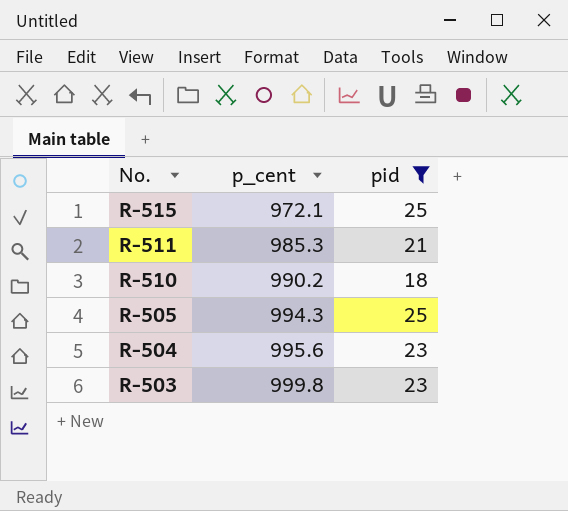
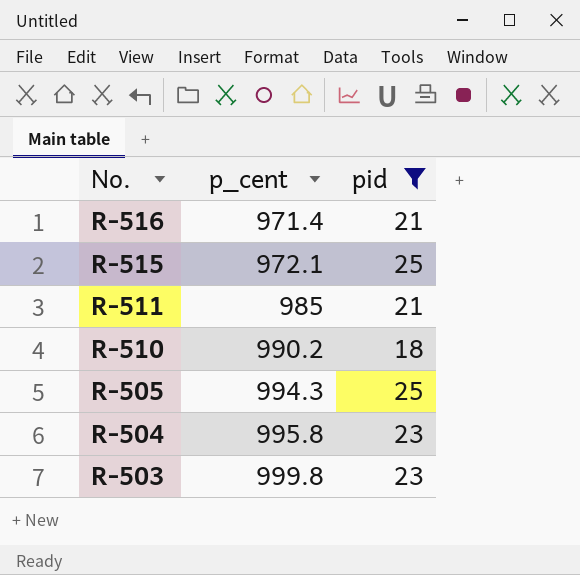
row R-516: none -> 971.4 | 21
R-511 | p_cent: 985.3 -> 985
R-504 | p_cent: 995.6 -> 995.8

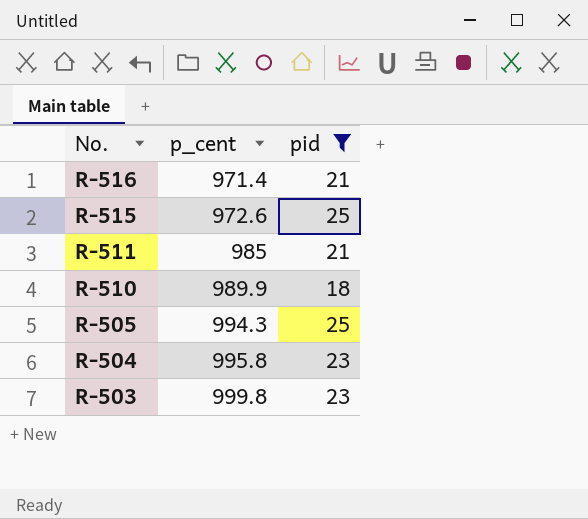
R-515 | p_cent: 972.1 -> 972.6
R-510 | p_cent: 990.2 -> 989.9

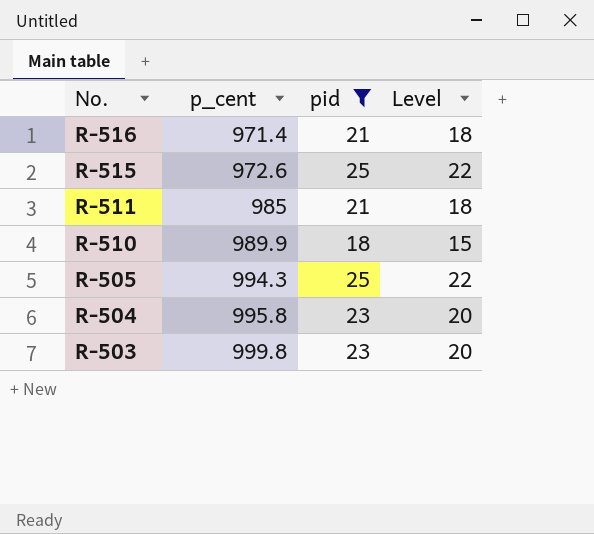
column Level | formula: none -> [pid] - 3

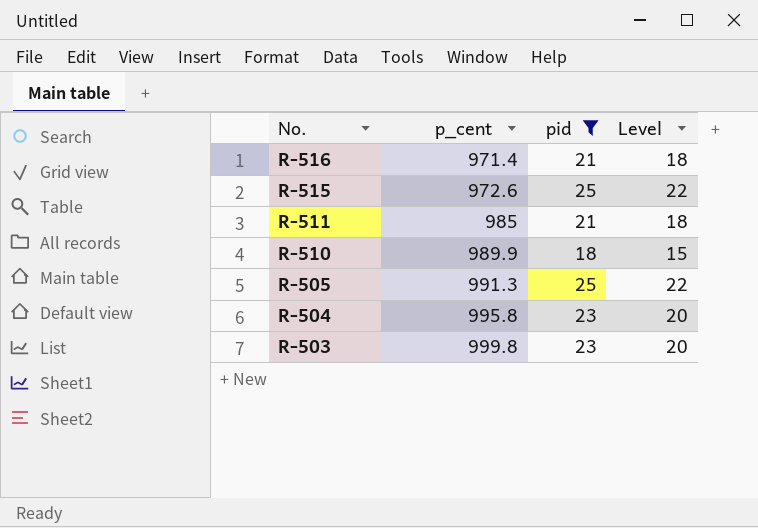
R-505 | p_cent: 994.3 -> 991.3

